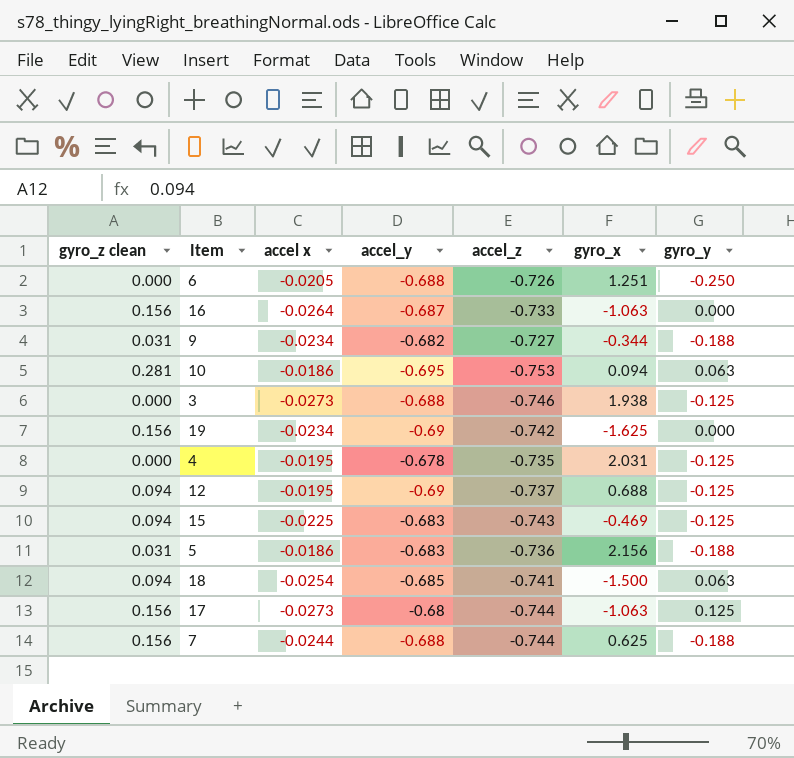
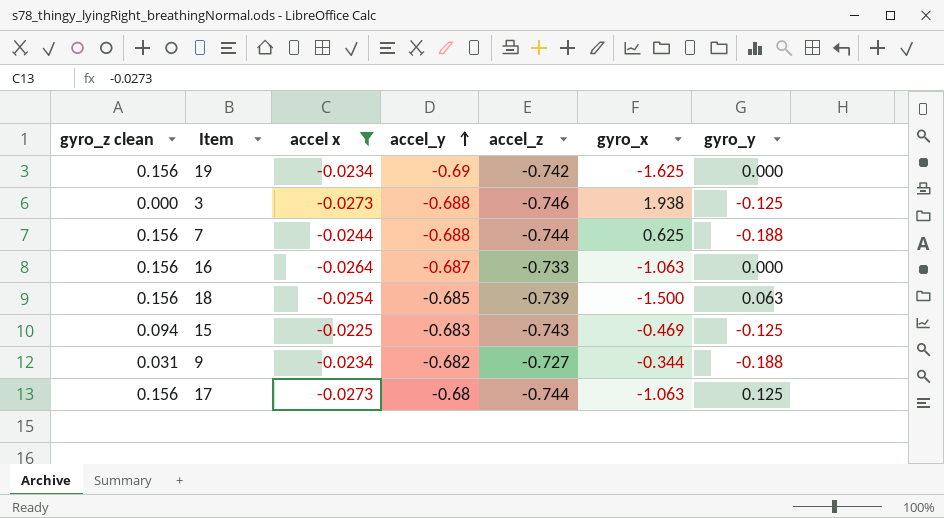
filter: none -> accel x <= -0.0225
row order: none -> accel_y ascending
18 | gyro_z clean: 0.094 -> 0.156
18 | accel_z: -0.741 -> -0.739

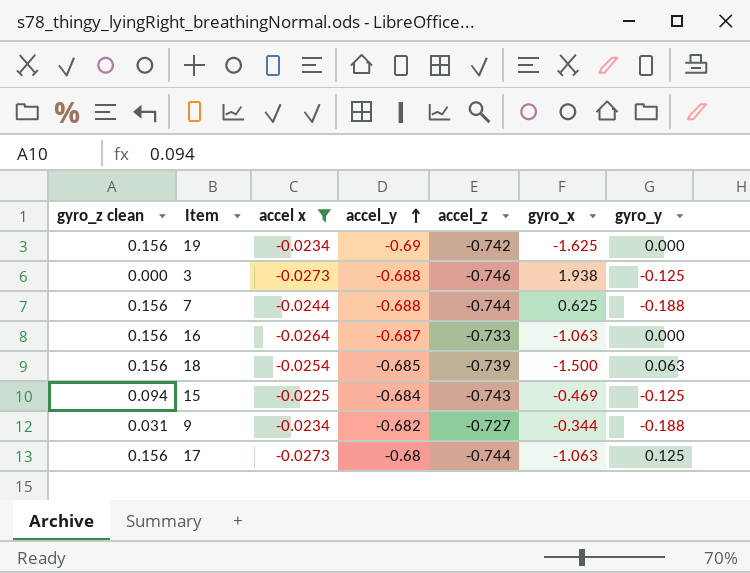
15 | accel_y: -0.683 -> -0.684

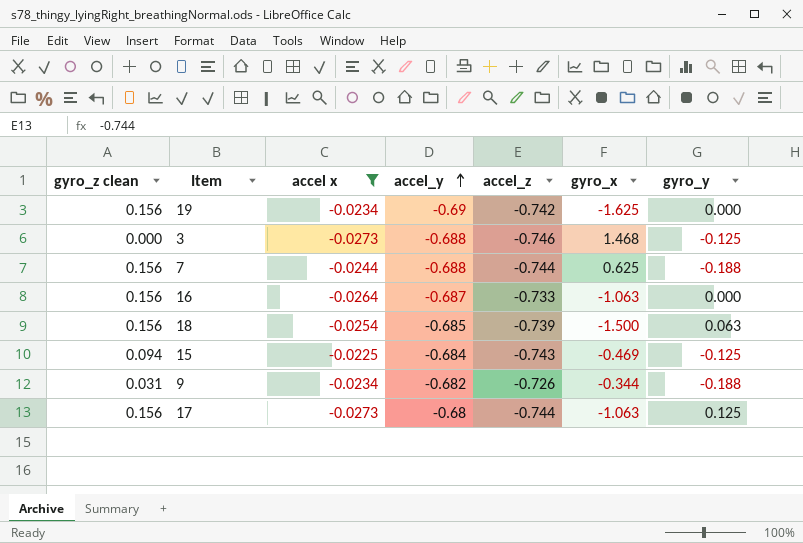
3 | gyro_x: 1.938 -> 1.468
9 | accel_z: -0.727 -> -0.726

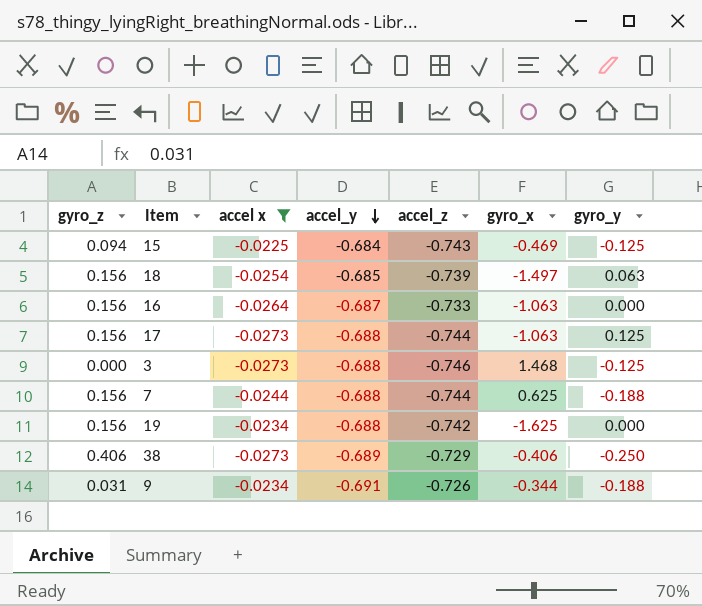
row order: accel_y ascending -> accel_y descending
column name: gyro_z clean -> gyro_z
18 | gyro_x: -1.500 -> -1.497
17 | accel_y: -0.68 -> -0.688
19 | accel_y: -0.69 -> -0.688
row 38: none -> 0.406 | -0.0273 | -0.689 | -0.729 | -0.406 | -0.250
9 | accel_y: -0.682 -> -0.691

